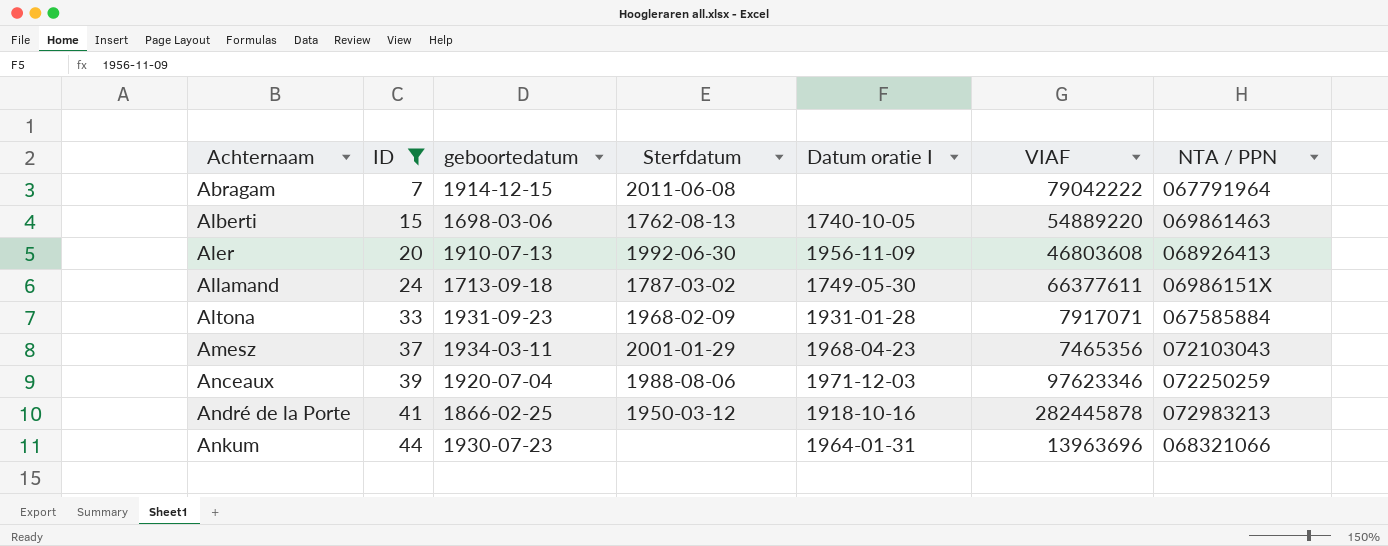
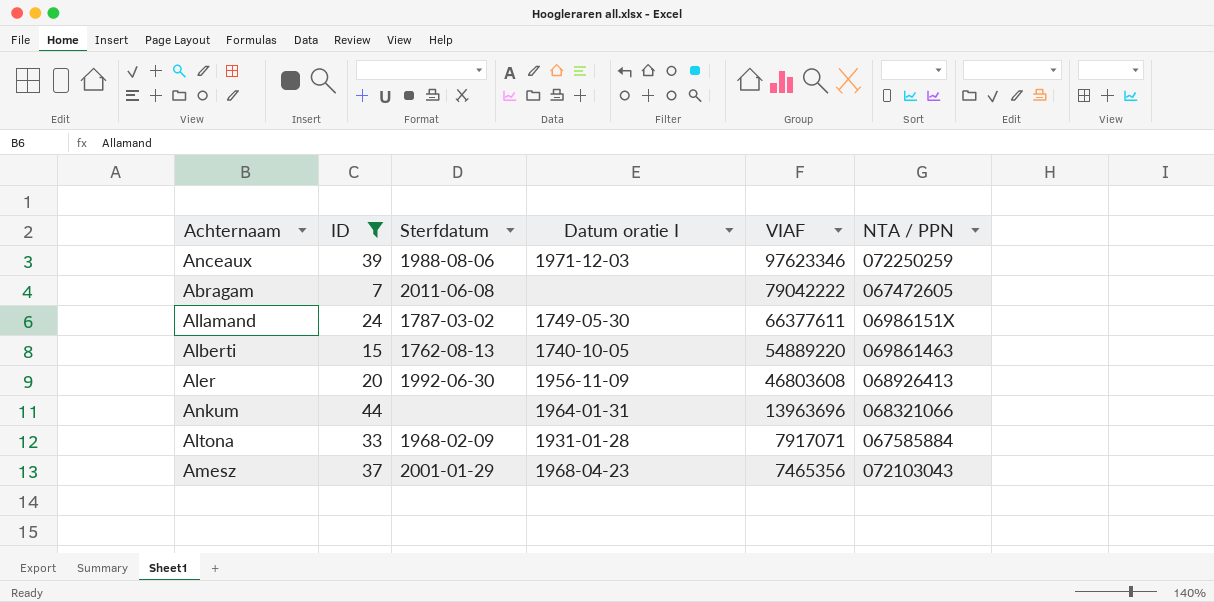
row order: Achternaam ascending -> VIAF descending
column geboortedatum | position: 3 -> none
row André de la Porte: 41 | 1866-02-25 | 1950-03-12 | 1918-10-16 | 282445878 | 072983213 -> none
Abragam | NTA / PPN: 067791964 -> 067472605

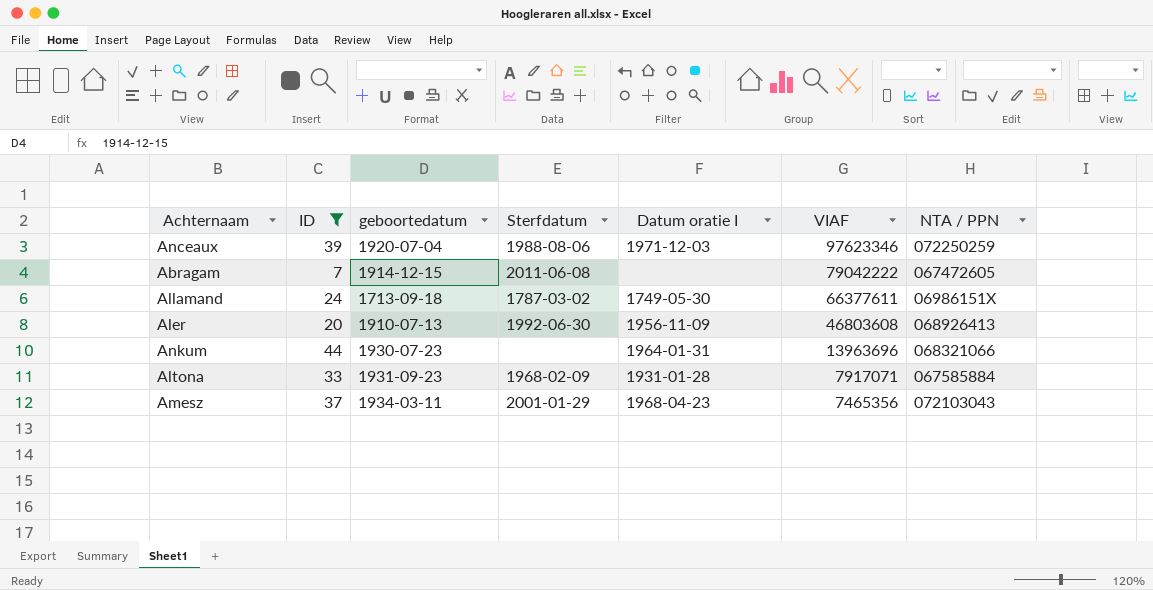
column geboortedatum | position: none -> 3
row Alberti: 15 | 1762-08-13 | 1740-10-05 | 54889220 | 069861463 -> none

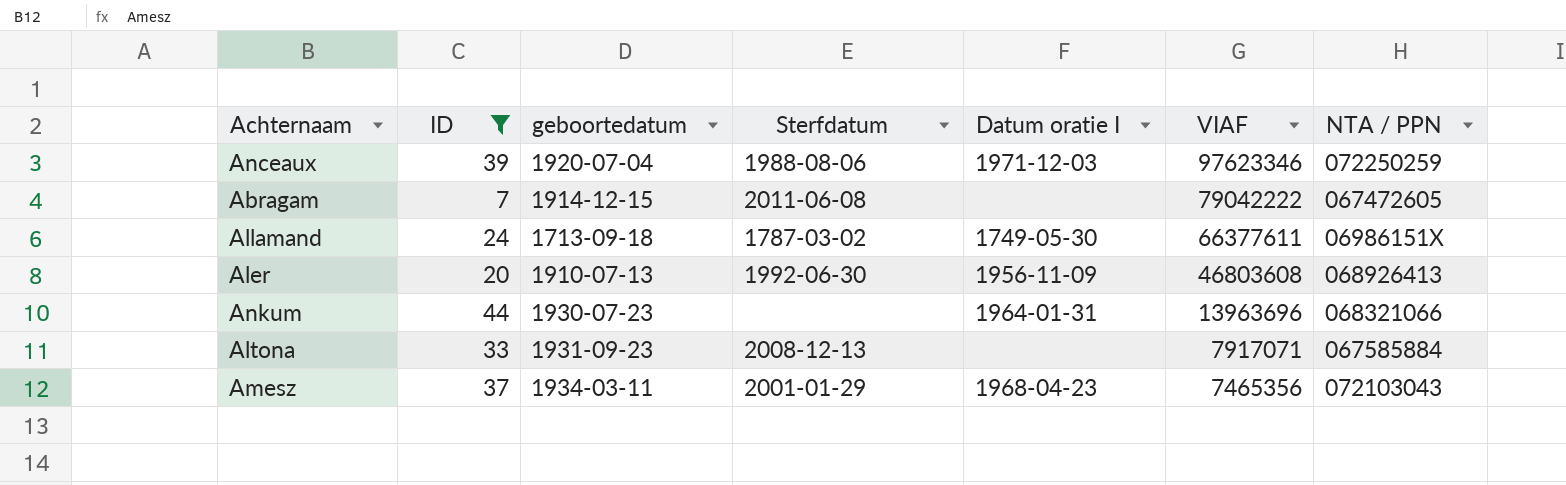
Altona | Sterfdatum: 1968-02-09 -> 2008-12-13
Altona | Datum oratie I: 1931-01-28 -> none

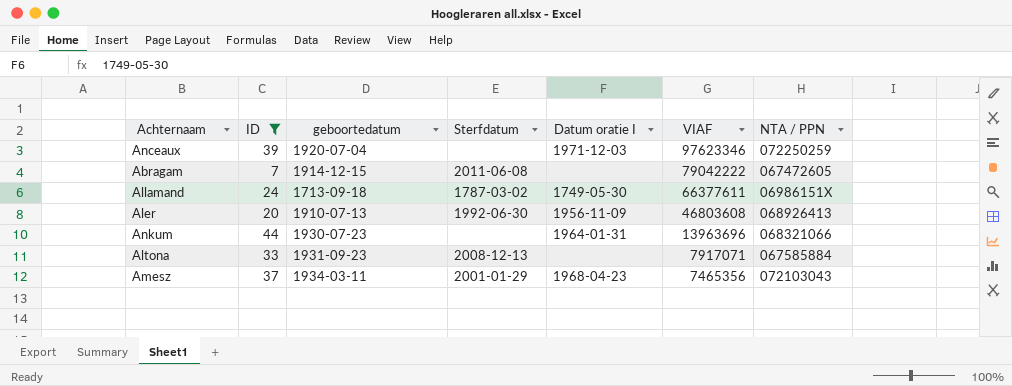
Anceaux | Sterfdatum: 1988-08-06 -> none

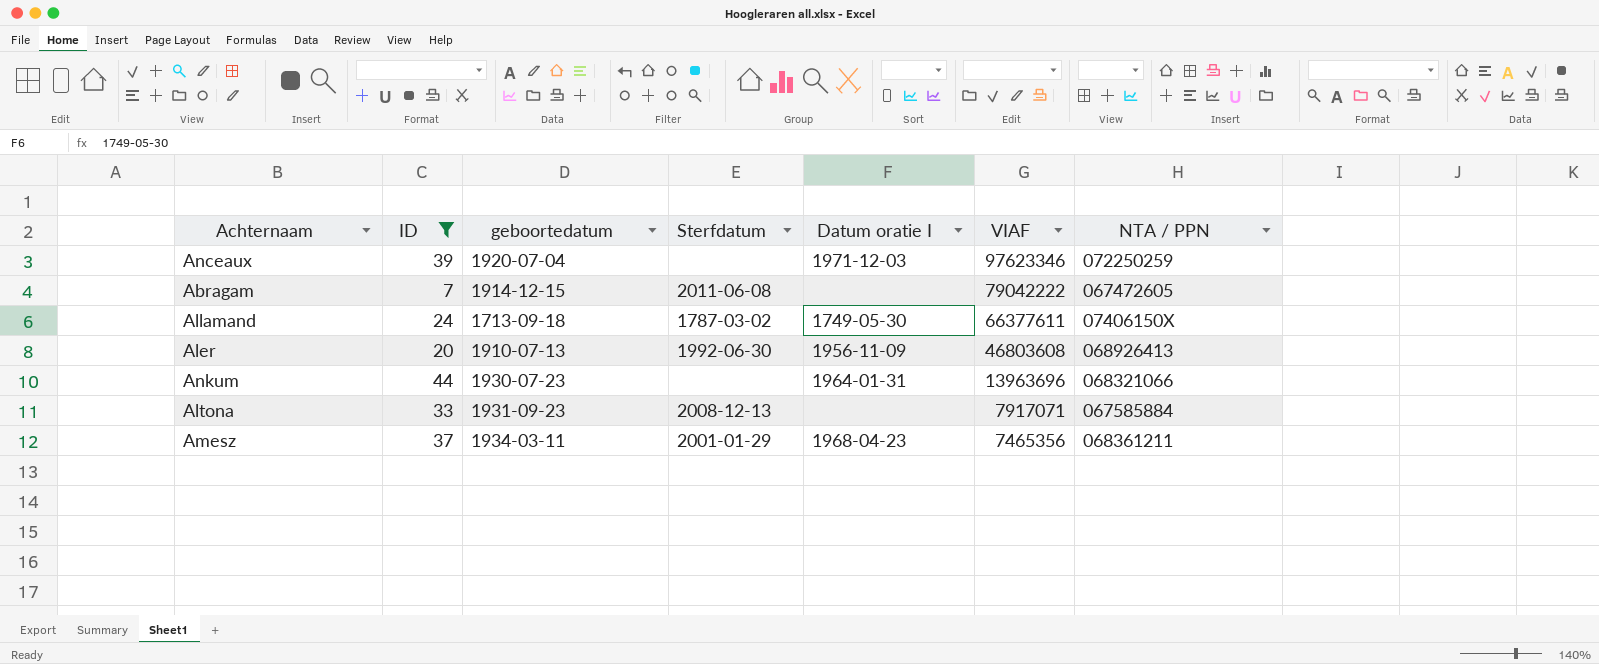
Allamand | NTA / PPN: 06986151X -> 07406150X
Amesz | NTA / PPN: 072103043 -> 068361211

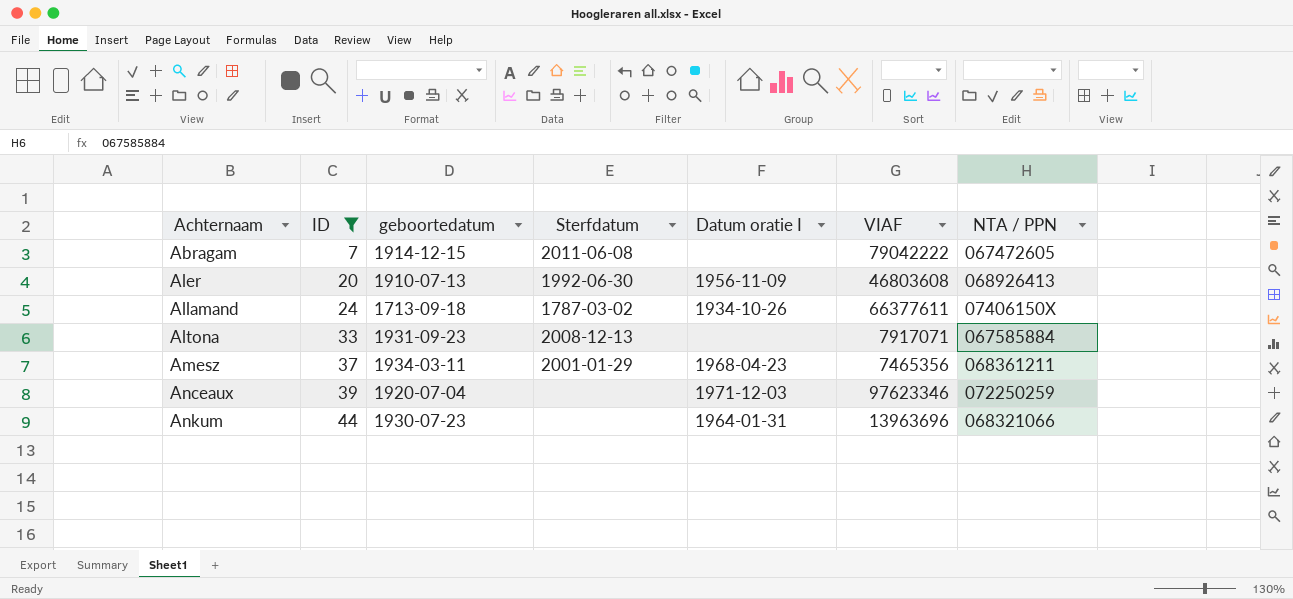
row order: VIAF descending -> Achternaam ascending
Allamand | Datum oratie I: 1749-05-30 -> 1934-10-26

